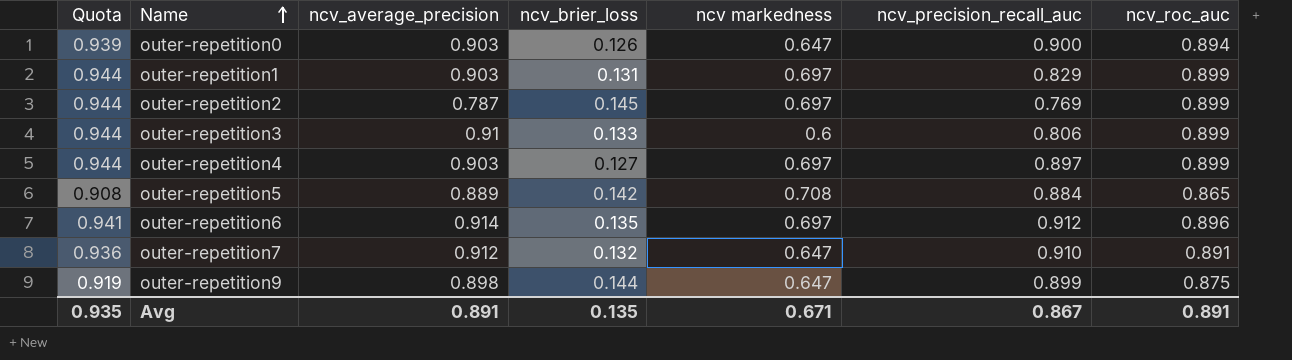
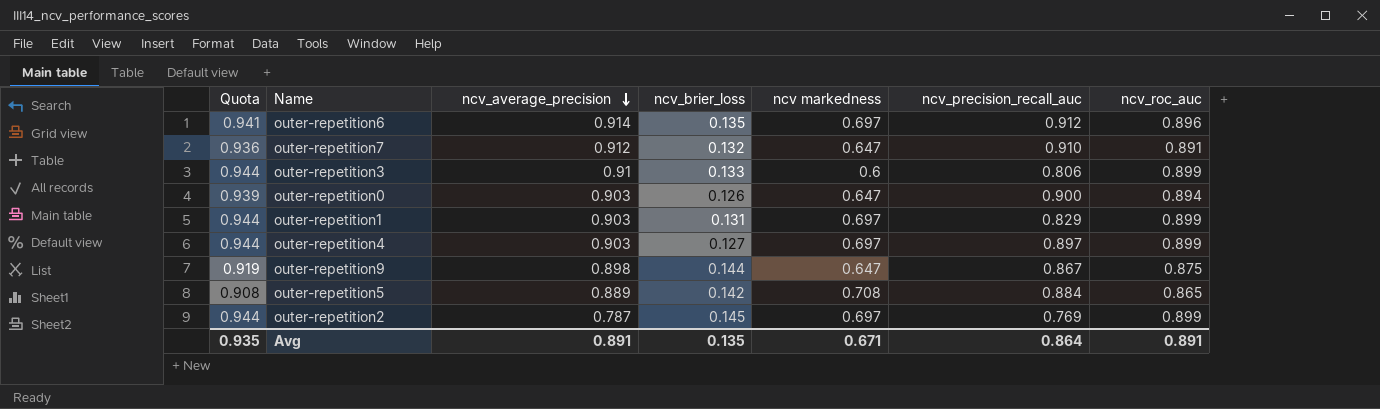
row order: Name ascending -> ncv_average_precision descending
outer-repetition9 | ncv_precision_recall_auc: 0.899 -> 0.867
Avg | ncv_precision_recall_auc: 0.867 -> 0.864

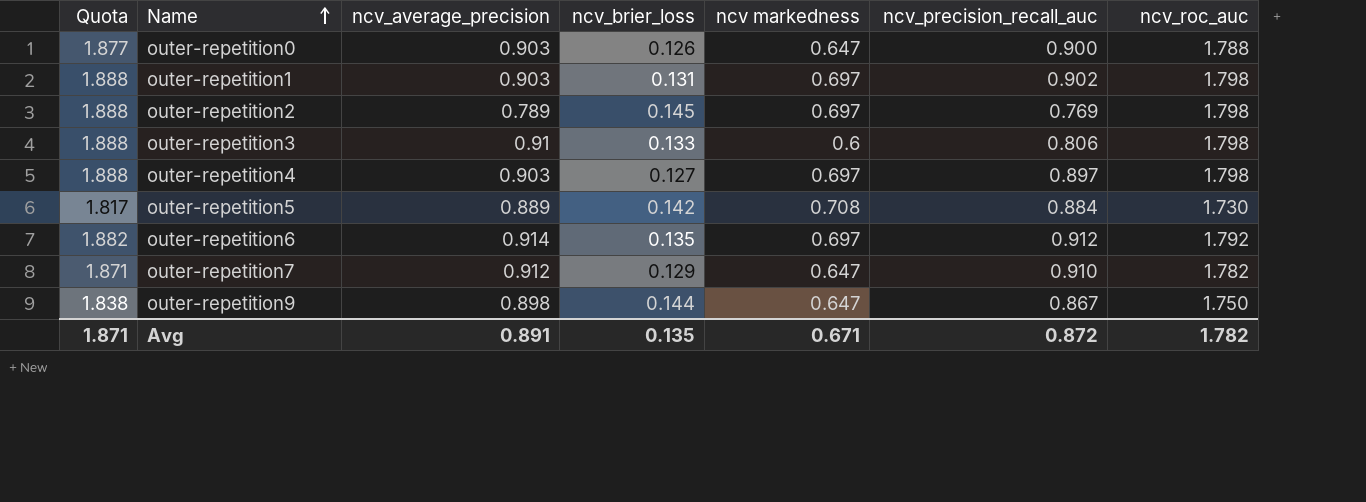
row order: ncv_average_precision descending -> Name ascending
outer-repetition0 | Quota: 0.939 -> 1.877
outer-repetition0 | ncv_roc_auc: 0.894 -> 1.788
outer-repetition1 | Quota: 0.944 -> 1.888
outer-repetition1 | ncv_precision_recall_auc: 0.829 -> 0.902
outer-repetition1 | ncv_roc_auc: 0.899 -> 1.798
outer-repetition2 | Quota: 0.944 -> 1.888
outer-repetition2 | ncv_average_precision: 0.787 -> 0.789
outer-repetition2 | ncv_roc_auc: 0.899 -> 1.798
outer-repetition3 | Quota: 0.944 -> 1.888
outer-repetition3 | ncv_roc_auc: 0.899 -> 1.798
outer-repetition4 | Quota: 0.944 -> 1.888
outer-repetition4 | ncv_roc_auc: 0.899 -> 1.798
outer-repetition5 | Quota: 0.908 -> 1.817
outer-repetition5 | ncv_roc_auc: 0.865 -> 1.730
outer-repetition6 | Quota: 0.941 -> 1.882
outer-repetition6 | ncv_roc_auc: 0.896 -> 1.792
outer-repetition7 | Quota: 0.936 -> 1.871
outer-repetition7 | ncv_brier_loss: 0.132 -> 0.129
outer-repetition7 | ncv_roc_auc: 0.891 -> 1.782
outer-repetition9 | Quota: 0.919 -> 1.838
outer-repetition9 | ncv_roc_auc: 0.875 -> 1.750
Avg | Quota: 0.935 -> 1.871
Avg | ncv_precision_recall_auc: 0.864 -> 0.872
Avg | ncv_roc_auc: 0.891 -> 1.782

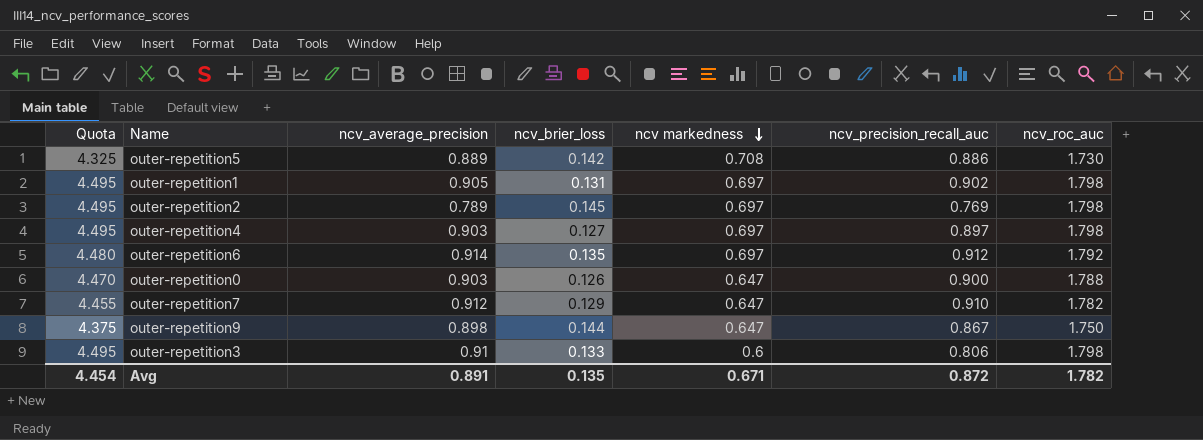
row order: Name ascending -> ncv markedness descending
column Quota | formula: [ncv_roc_auc] * 1.05 -> [ncv_roc_auc] * 2.5
outer-repetition5 | ncv_precision_recall_auc: 0.884 -> 0.886
outer-repetition1 | ncv_average_precision: 0.903 -> 0.905
Avg | Quota: 1.871 -> 4.454

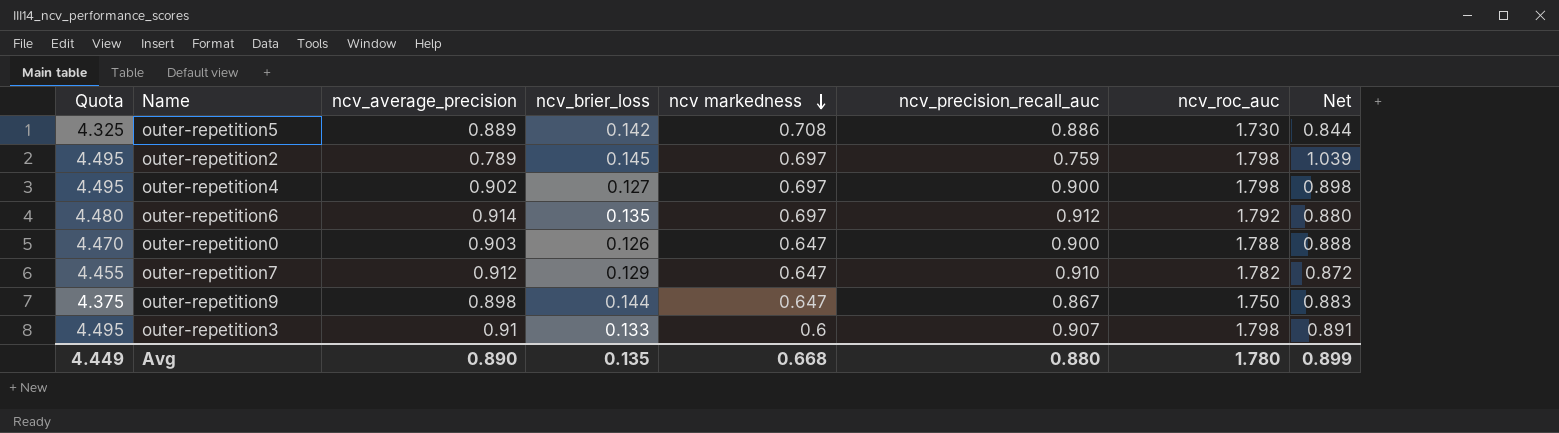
column Net | formula: none -> [ncv_roc_auc] - [ncv_precision_recall_auc]
row outer-repetition1: 4.495 | 0.905 | 0.131 | 0.697 | 0.902 | 1.798 -> none
outer-repetition2 | ncv_precision_recall_auc: 0.769 -> 0.759
outer-repetition4 | ncv_average_precision: 0.903 -> 0.902
outer-repetition4 | ncv_precision_recall_auc: 0.897 -> 0.900
outer-repetition3 | ncv_precision_recall_auc: 0.806 -> 0.907
Avg | Quota: 4.454 -> 4.449
Avg | ncv_average_precision: 0.891 -> 0.890
Avg | ncv markedness: 0.671 -> 0.668
Avg | ncv_precision_recall_auc: 0.872 -> 0.880
Avg | ncv_roc_auc: 1.782 -> 1.780

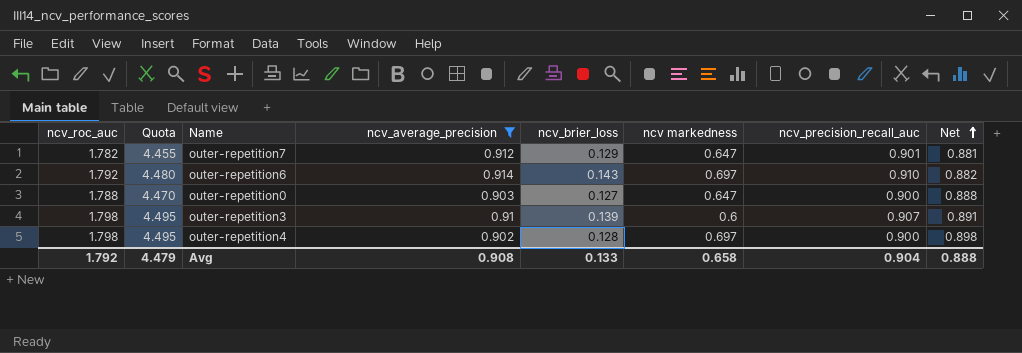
filter: none -> ncv_average_precision >= 0.902
row order: ncv markedness descending -> Net ascending
column ncv_roc_auc | position: 7 -> 1
outer-repetition7 | ncv_precision_recall_auc: 0.910 -> 0.901
outer-repetition7 | Net: 0.872 -> 0.881
outer-repetition6 | ncv_brier_loss: 0.135 -> 0.143
outer-repetition6 | ncv_precision_recall_auc: 0.912 -> 0.910
outer-repetition6 | Net: 0.880 -> 0.882
outer-repetition0 | ncv_brier_loss: 0.126 -> 0.127
outer-repetition3 | ncv_brier_loss: 0.133 -> 0.139
outer-repetition4 | ncv_brier_loss: 0.127 -> 0.128
Avg | ncv_roc_auc: 1.780 -> 1.792
Avg | Quota: 4.449 -> 4.479
Avg | ncv_average_precision: 0.890 -> 0.908
Avg | ncv_brier_loss: 0.135 -> 0.133
Avg | ncv markedness: 0.668 -> 0.658
Avg | ncv_precision_recall_auc: 0.880 -> 0.904
Avg | Net: 0.899 -> 0.888

